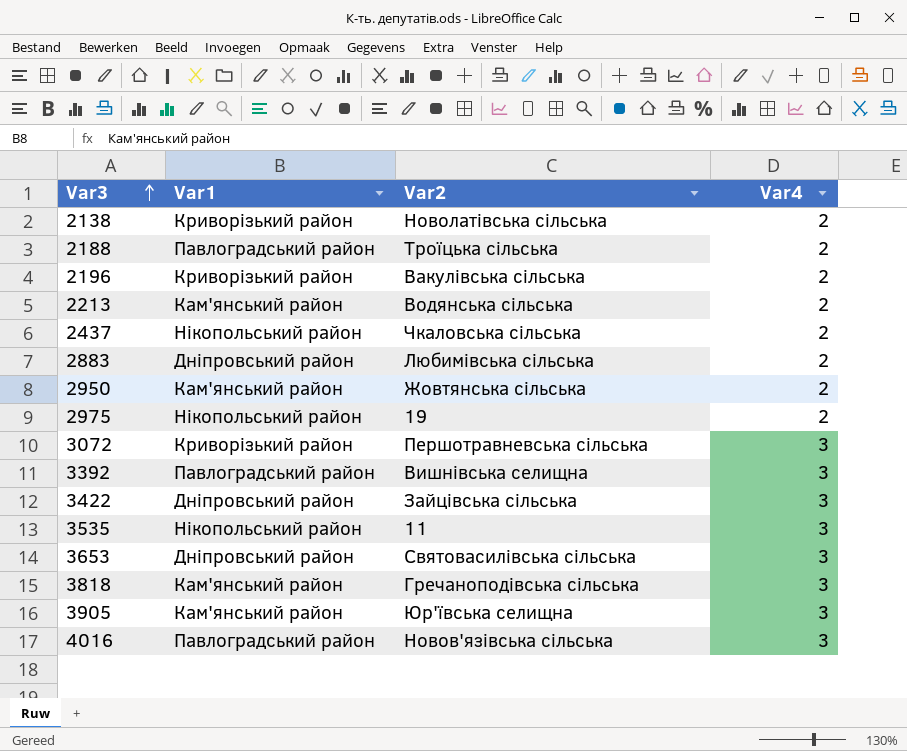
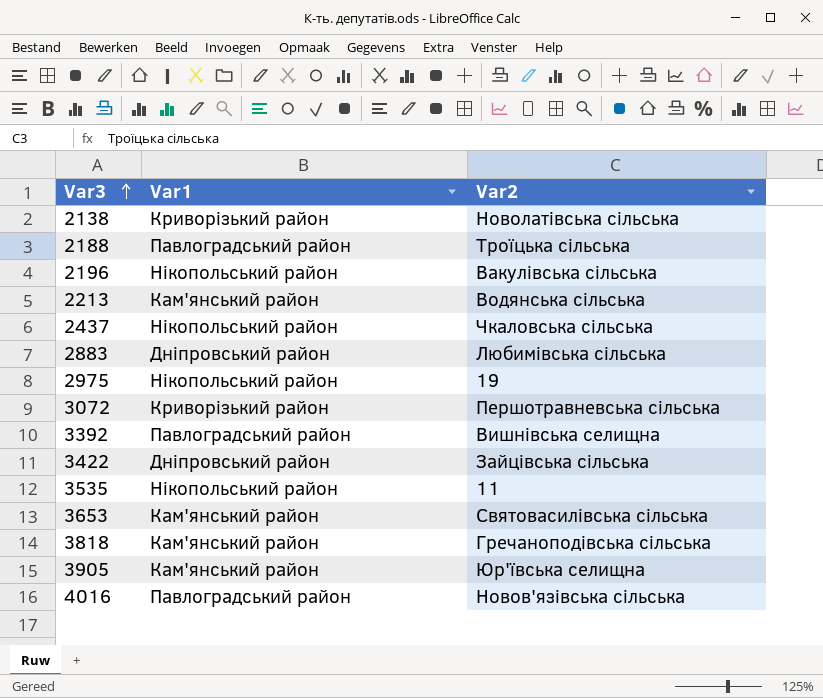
column Var4 | position: 4 -> none
row 2950: Кам'янський район | Жовтянська сільська | 2 -> none
2196 | Var1: Криворізький район -> Нікопольський район
3653 | Var1: Дніпровський район -> Кам'янський район

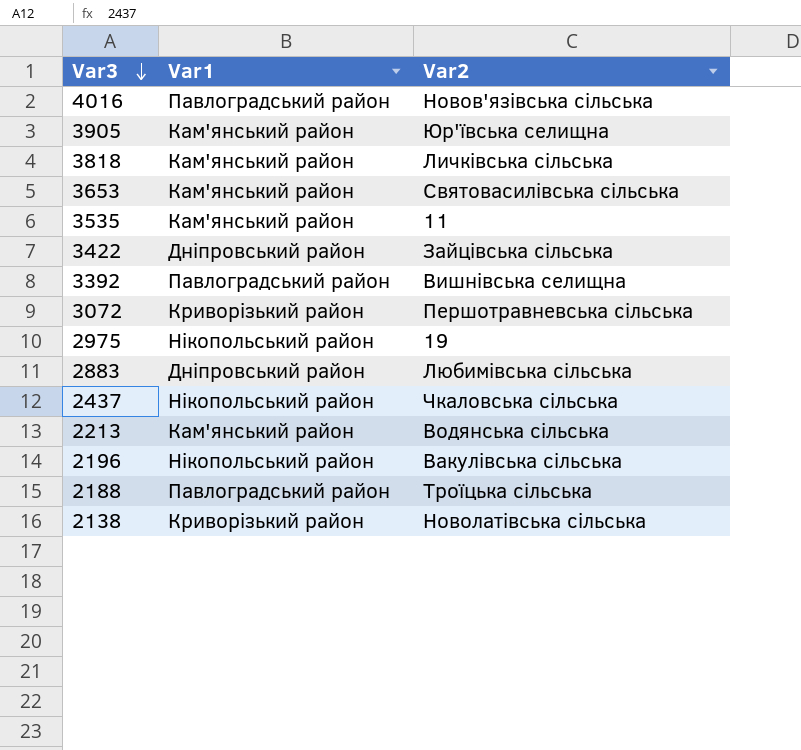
row order: Var3 ascending -> Var3 descending
3818 | Var2: Гречаноподівська сільська -> Личківська сільська
3535 | Var1: Нікопольський район -> Кам'янський район

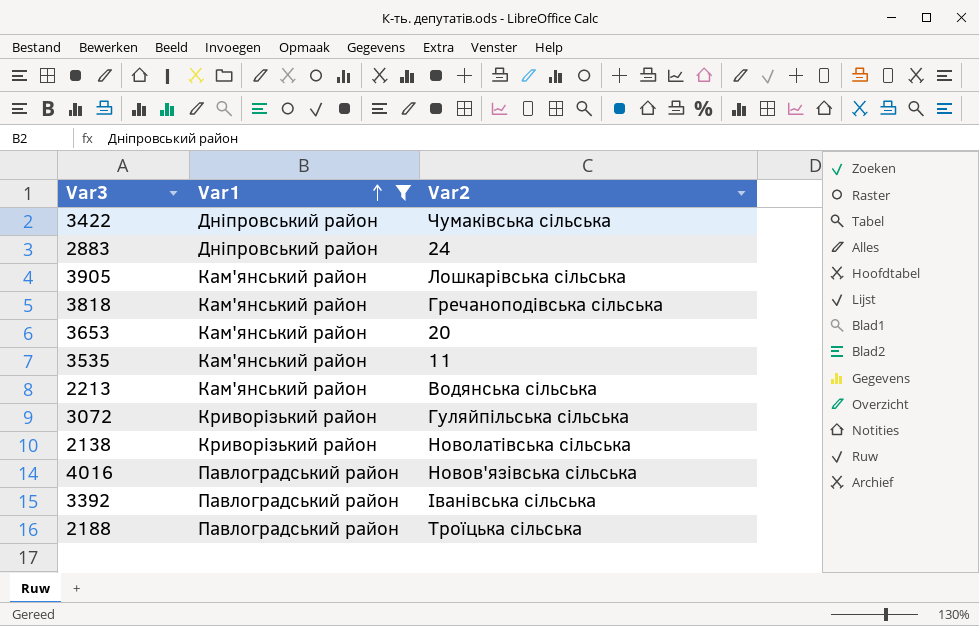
filter: none -> Var1 != Нікопольський район
row order: Var3 descending -> Var1 ascending
3422 | Var2: Зайцівська сільська -> Чумаківська сільська
2883 | Var2: Любимівська сільська -> 24
3905 | Var2: Юр'ївська селищна -> Лошкарівська сільська
3818 | Var2: Личківська сільська -> Гречаноподівська сільська
3653 | Var2: Святовасилівська сільська -> 20
3072 | Var2: Першотравневська сільська -> Гуляйпільська сільська
3392 | Var2: Вишнівська селищна -> Іванівська сільська

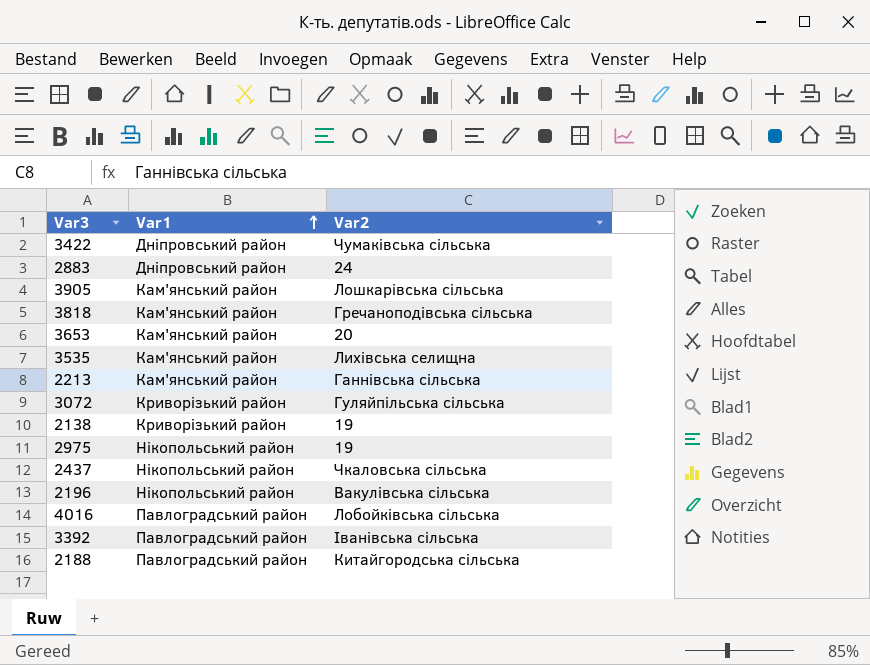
filter: Var1 != Нікопольський район -> none
3535 | Var2: 11 -> Лихівська селищна
2213 | Var2: Водянська сільська -> Ганнівська сільська
2138 | Var2: Новолатівська сільська -> 19
4016 | Var2: Новов'язівська сільська -> Лобойківська сільська
2188 | Var2: Троїцька сільська -> Китайгородська сільська

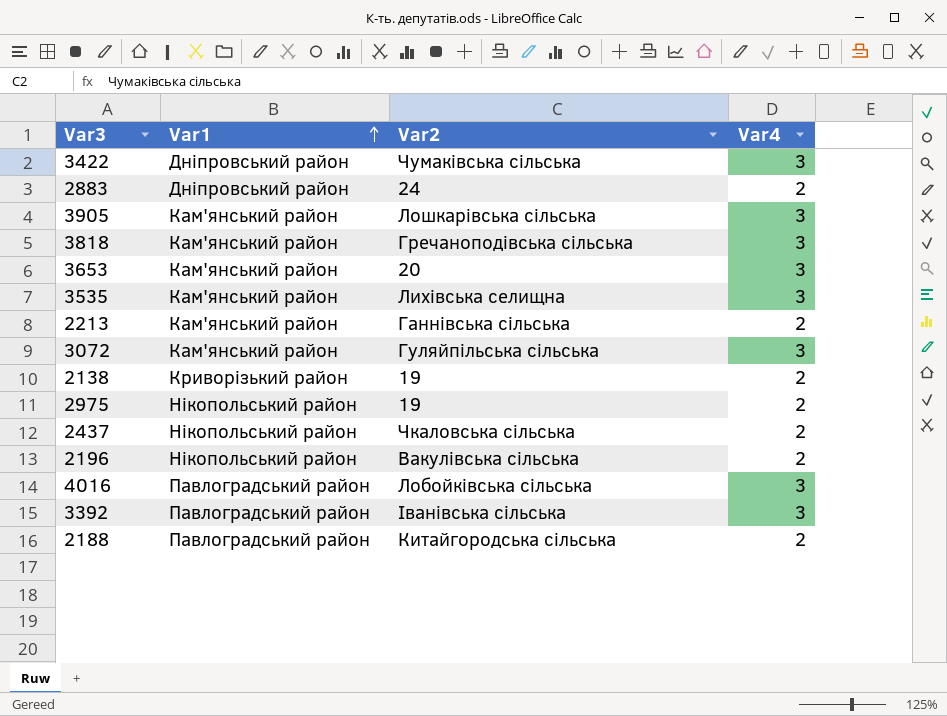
column Var4 | position: none -> 4
3072 | Var1: Криворізький район -> Кам'янський район

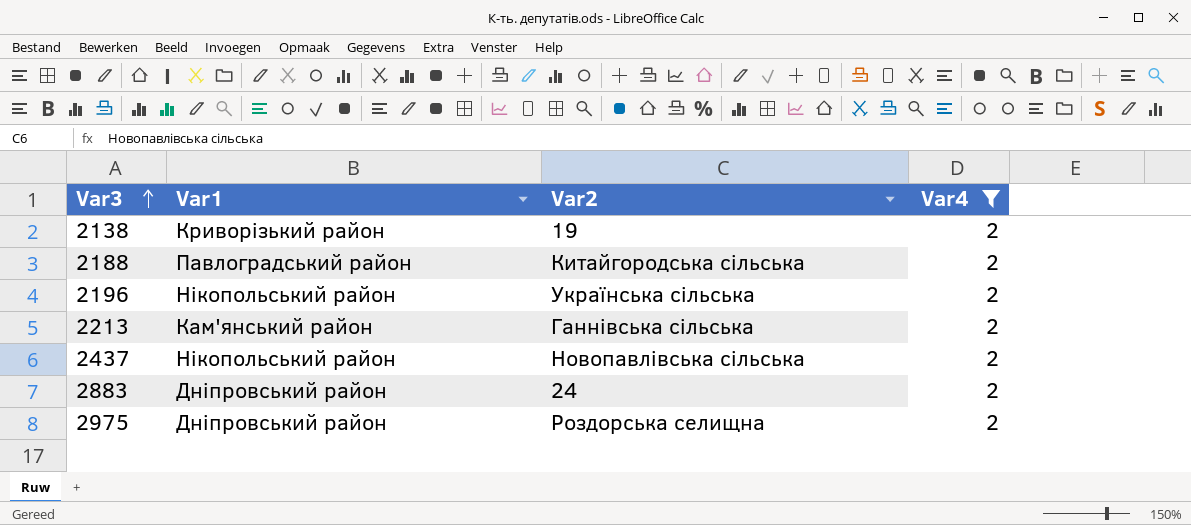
filter: none -> Var4 = 2
row order: Var1 ascending -> Var3 ascending
2196 | Var2: Вакулівська сільська -> Українська сільська
2437 | Var2: Чкаловська сільська -> Новопавлівська сільська
2975 | Var1: Нікопольський район -> Дніпровський район
2975 | Var2: 19 -> Роздорська селищна

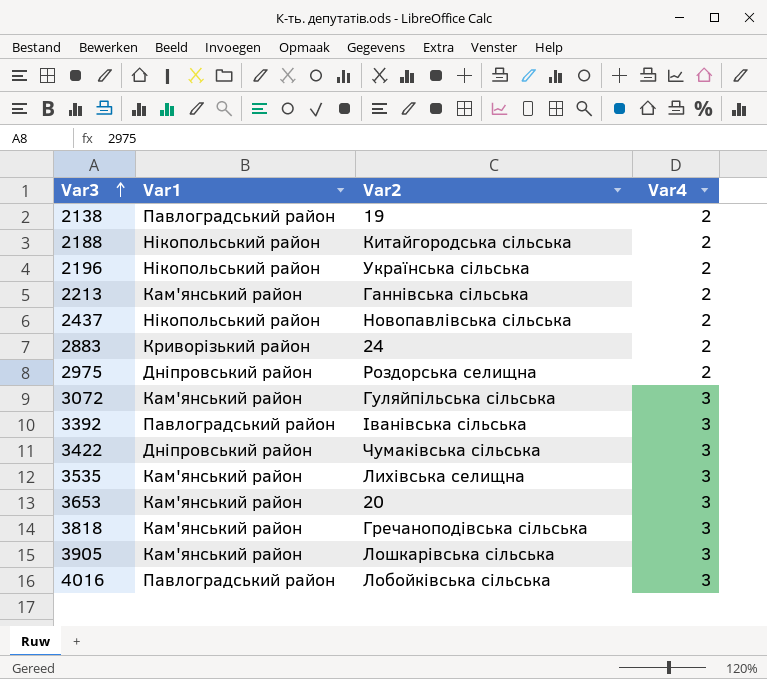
filter: Var4 = 2 -> none
2138 | Var1: Криворізький район -> Павлоградський район
2188 | Var1: Павлоградський район -> Нікопольський район
2883 | Var1: Дніпровський район -> Криворізький район

